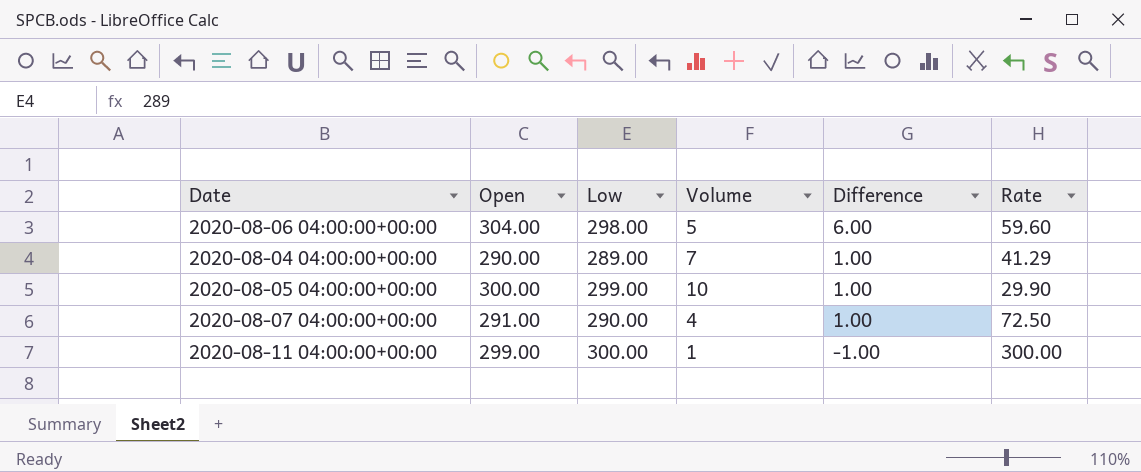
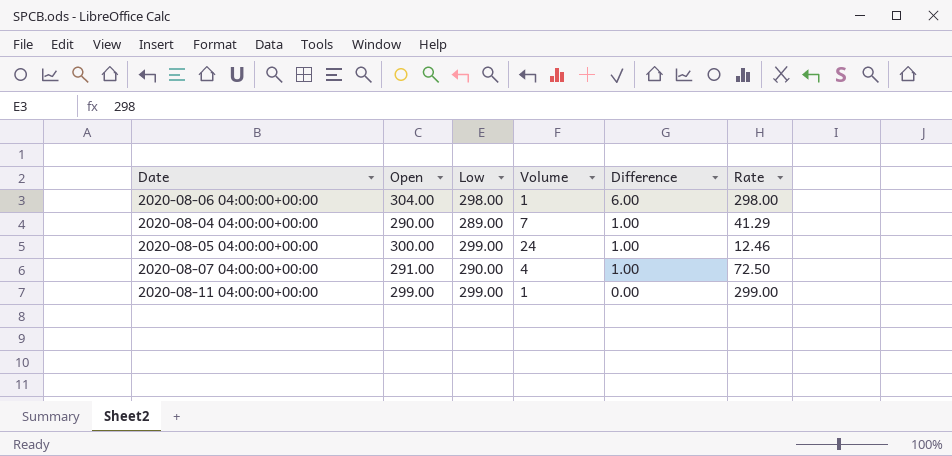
2020-08-06 04:00:00+00:00 | Volume: 5 -> 1
2020-08-06 04:00:00+00:00 | Rate: 59.60 -> 298.00
2020-08-05 04:00:00+00:00 | Volume: 10 -> 24
2020-08-05 04:00:00+00:00 | Rate: 29.90 -> 12.46
2020-08-11 04:00:00+00:00 | Low: 300.00 -> 299.00
2020-08-11 04:00:00+00:00 | Difference: -1.00 -> 0.00
2020-08-11 04:00:00+00:00 | Rate: 300.00 -> 299.00

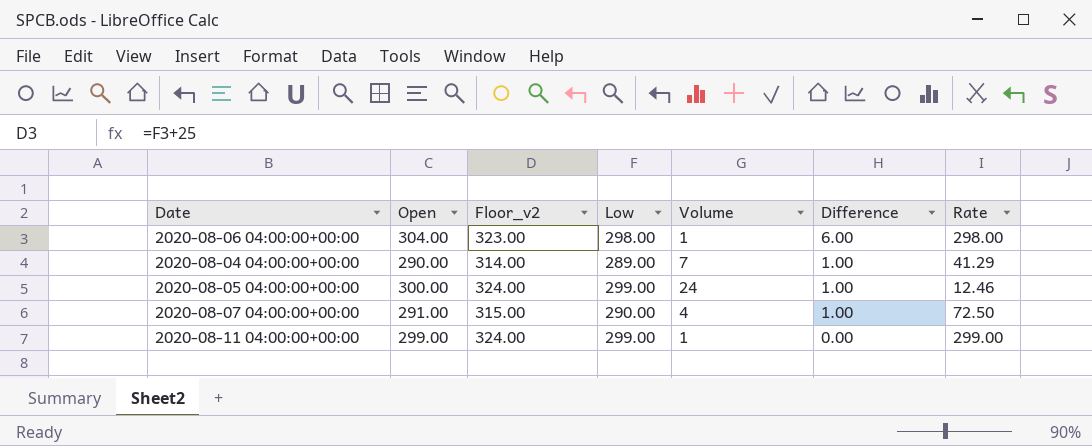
column Floor_v2 | formula: none -> [Low] + 25

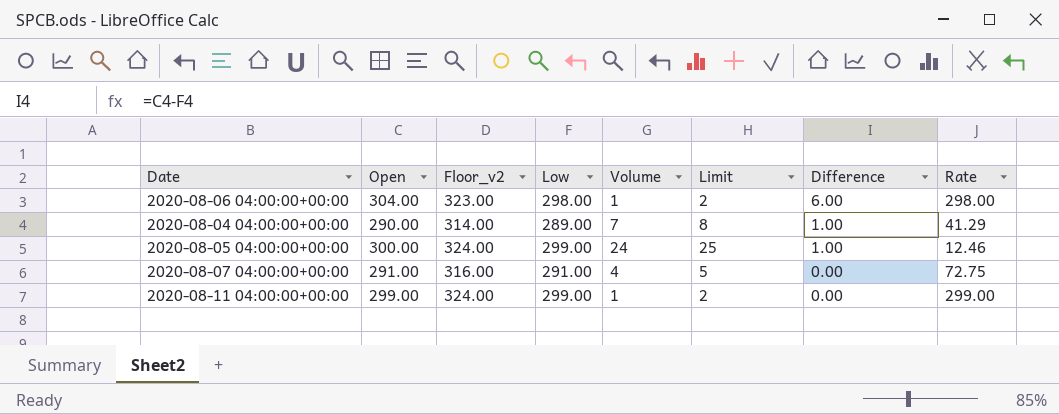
column Limit | formula: none -> [Volume] + 1
2020-08-07 04:00:00+00:00 | Floor_v2: 315.00 -> 316.00
2020-08-07 04:00:00+00:00 | Low: 290.00 -> 291.00
2020-08-07 04:00:00+00:00 | Difference: 1.00 -> 0.00
2020-08-07 04:00:00+00:00 | Rate: 72.50 -> 72.75

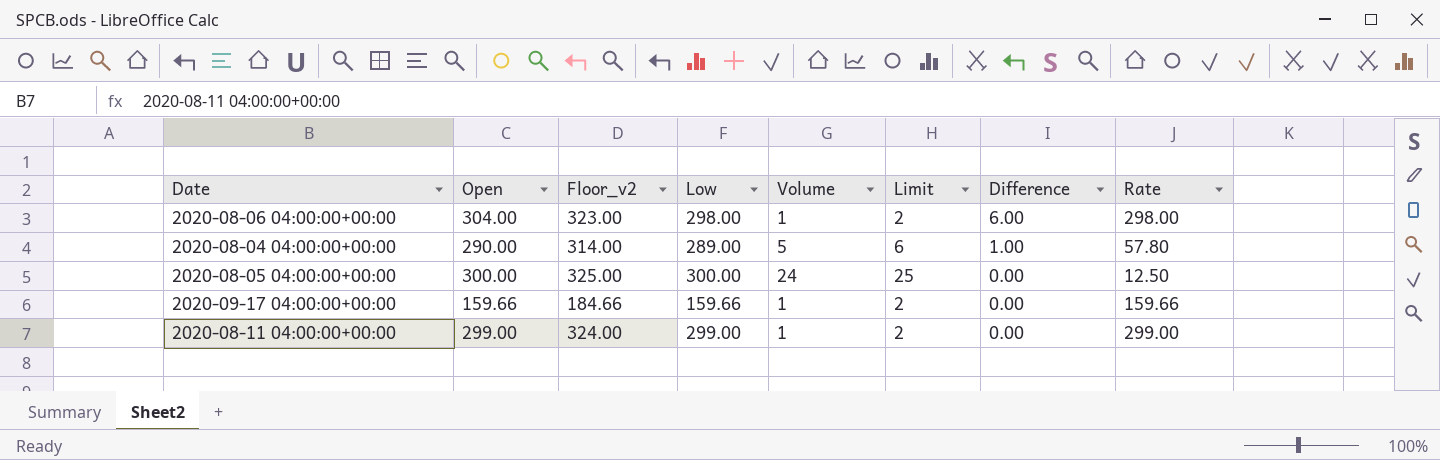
row 2020-08-07 04:00:00+00:00: 291.00 | 316.00 | 291.00 | 4 | 5 | 0.00 | 72.75 -> none
2020-08-04 04:00:00+00:00 | Volume: 7 -> 5
2020-08-04 04:00:00+00:00 | Limit: 8 -> 6
2020-08-04 04:00:00+00:00 | Rate: 41.29 -> 57.80
2020-08-05 04:00:00+00:00 | Floor_v2: 324.00 -> 325.00
2020-08-05 04:00:00+00:00 | Low: 299.00 -> 300.00
2020-08-05 04:00:00+00:00 | Difference: 1.00 -> 0.00
2020-08-05 04:00:00+00:00 | Rate: 12.46 -> 12.50
row 2020-09-17 04:00:00+00:00: none -> 159.66 | 184.66 | 159.66 | 1 | 2 | 0.00 | 159.66

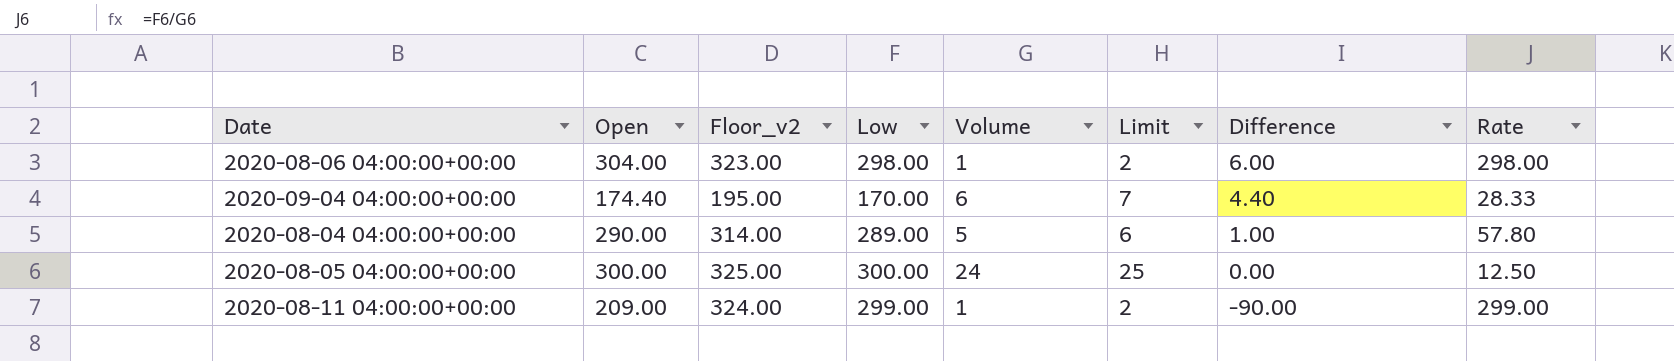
row 2020-09-17 04:00:00+00:00: 159.66 | 184.66 | 159.66 | 1 | 2 | 0.00 | 159.66 -> none
row 2020-09-04 04:00:00+00:00: none -> 174.40 | 195.00 | 170.00 | 6 | 7 | 4.40 | 28.33
2020-08-11 04:00:00+00:00 | Open: 299.00 -> 209.00
2020-08-11 04:00:00+00:00 | Difference: 0.00 -> -90.00

